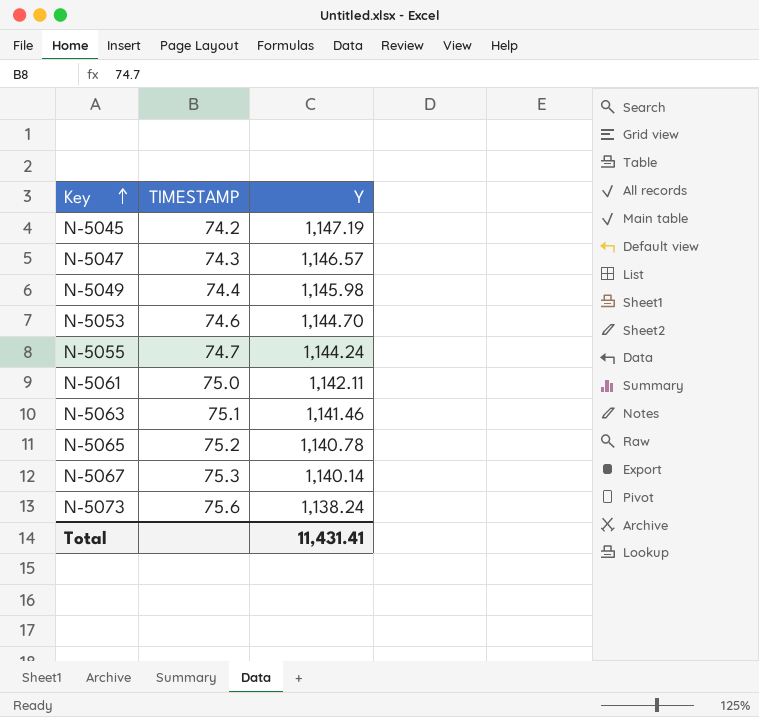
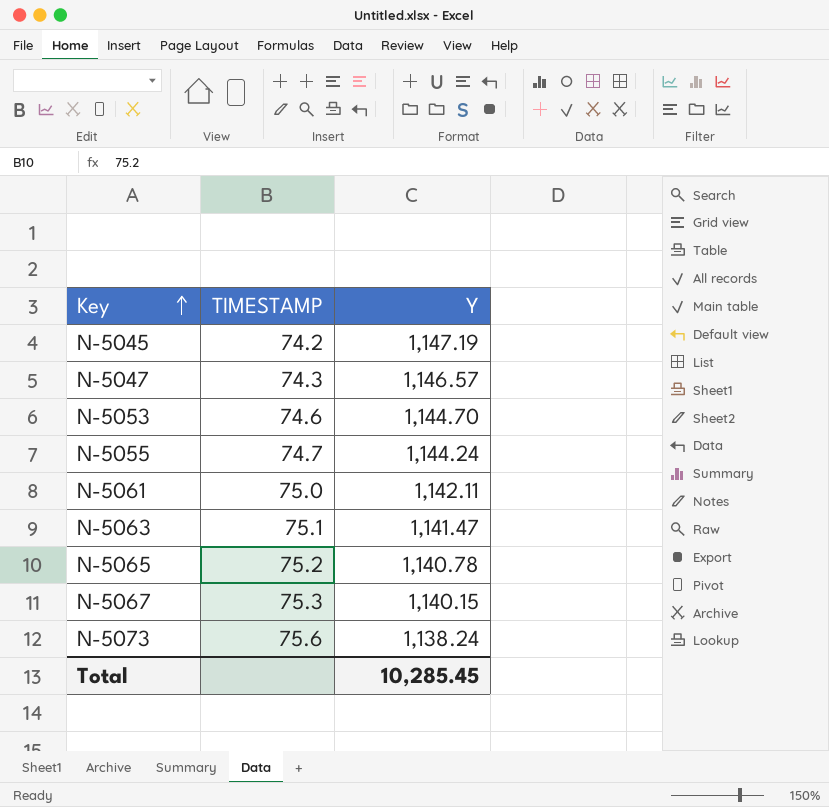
row N-5049: 74.4 | 1,145.98 -> none
N-5063 | Y: 1,141.46 -> 1,141.47
N-5067 | Y: 1,140.14 -> 1,140.15
Total | Y: 11,431.41 -> 10,285.45

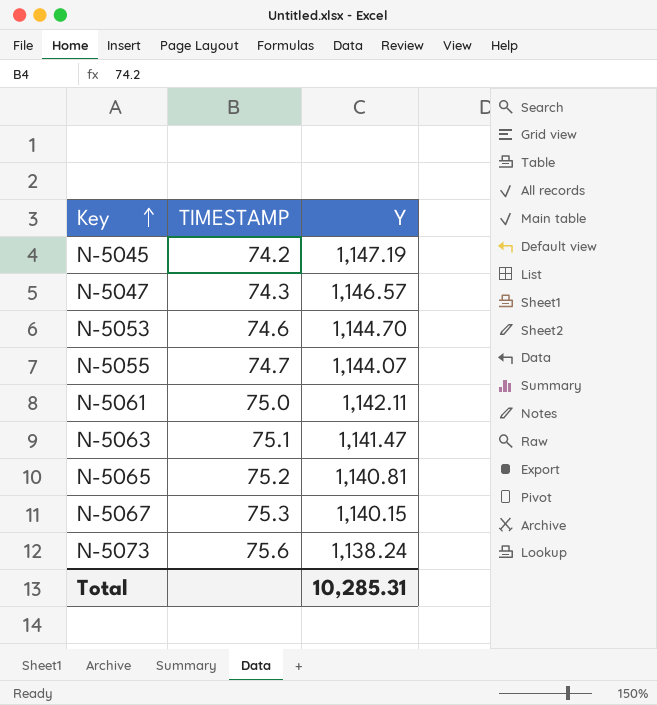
N-5055 | Y: 1,144.24 -> 1,144.07
N-5065 | Y: 1,140.78 -> 1,140.81
Total | Y: 10,285.45 -> 10,285.31

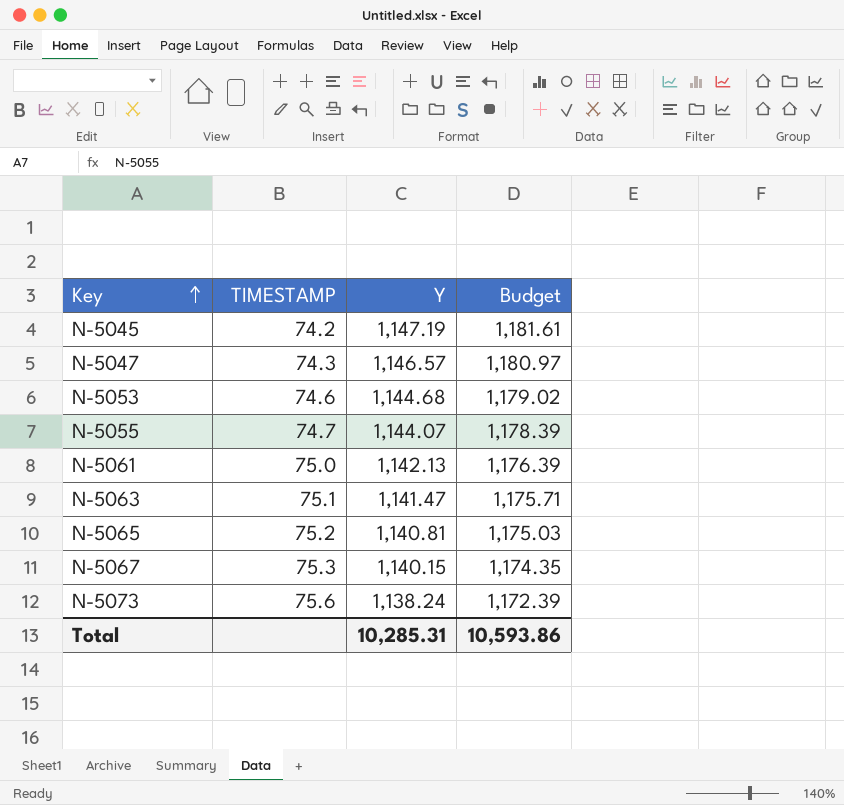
column Budget | formula: none -> [Y] * 1.03
N-5053 | Y: 1,144.70 -> 1,144.68
N-5061 | Y: 1,142.11 -> 1,142.13

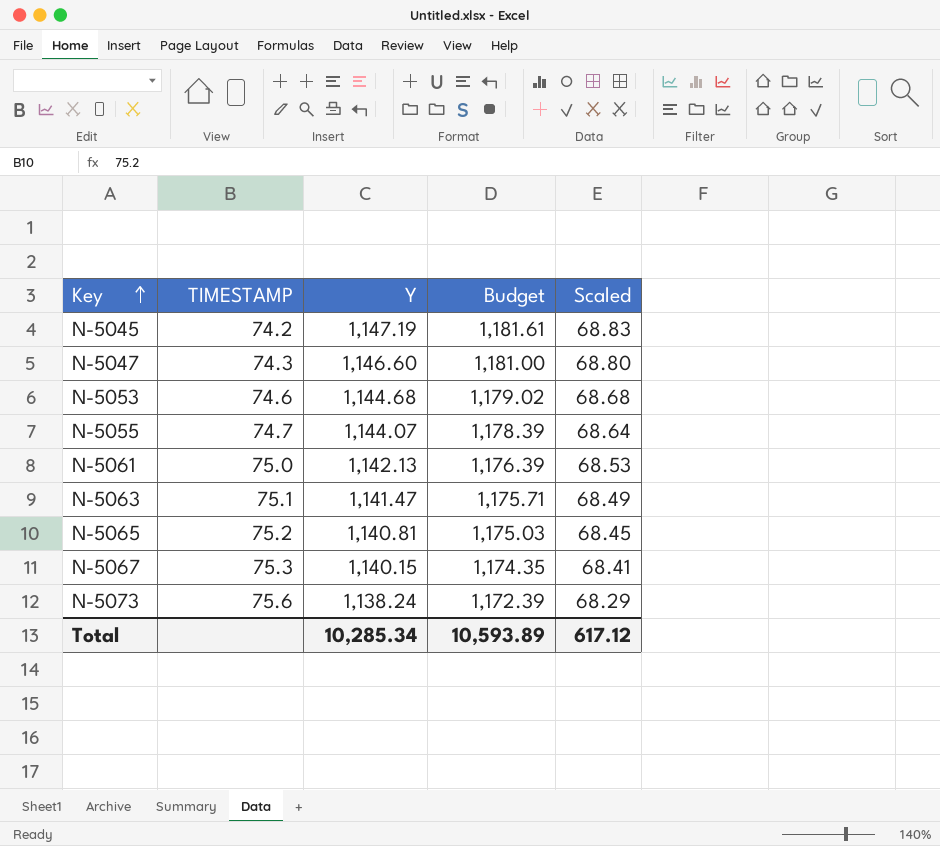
column Scaled | formula: none -> [Y] * 0.06
N-5047 | Y: 1,146.57 -> 1,146.60
N-5047 | Budget: 1,180.97 -> 1,181.00
Total | Y: 10,285.31 -> 10,285.34
Total | Budget: 10,593.86 -> 10,593.89

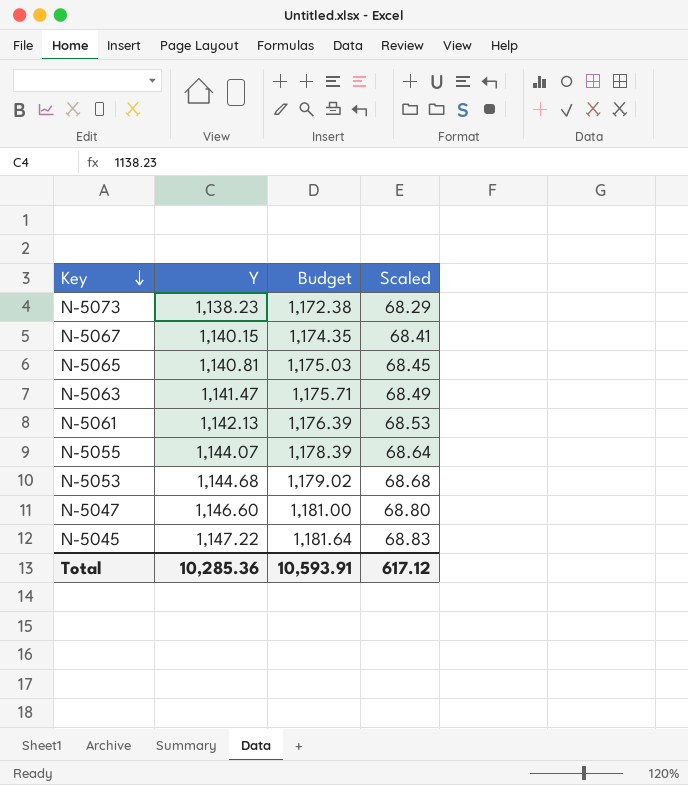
row order: Key ascending -> Key descending
column TIMESTAMP | position: 2 -> none
N-5073 | Y: 1,138.24 -> 1,138.23
N-5073 | Budget: 1,172.39 -> 1,172.38
N-5045 | Y: 1,147.19 -> 1,147.22
N-5045 | Budget: 1,181.61 -> 1,181.64
Total | Y: 10,285.34 -> 10,285.36
Total | Budget: 10,593.89 -> 10,593.91

